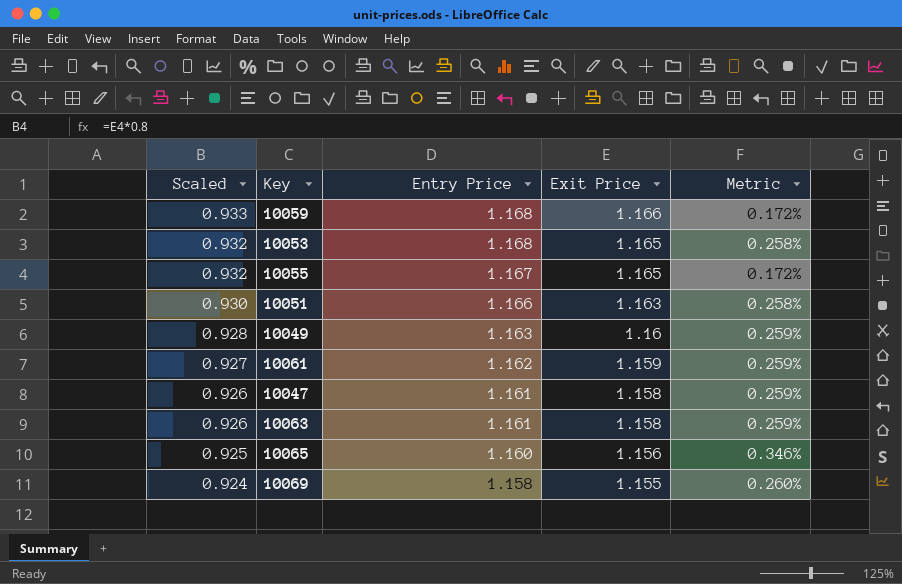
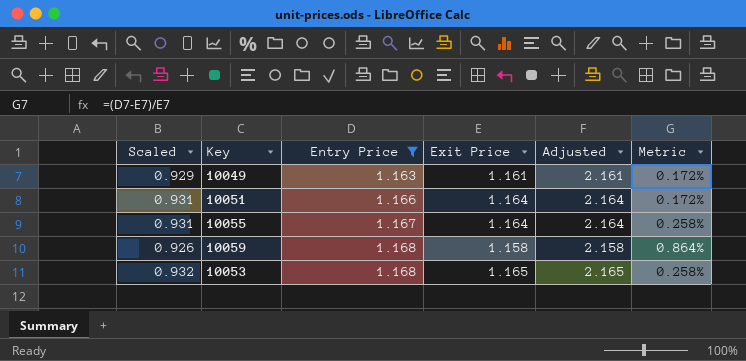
filter: none -> Entry Price >= 1.163
row order: Scaled descending -> Entry Price ascending
column Adjusted | formula: none -> [Exit Price] + 1
10049 | Scaled: 0.928 -> 0.929
10049 | Exit Price: 1.16 -> 1.161
10049 | Metric: 0.259% -> 0.172%
10051 | Scaled: 0.930 -> 0.931
10051 | Exit Price: 1.163 -> 1.164
10051 | Metric: 0.258% -> 0.172%
10055 | Scaled: 0.932 -> 0.931
10055 | Exit Price: 1.165 -> 1.164
10055 | Metric: 0.172% -> 0.258%
10059 | Scaled: 0.933 -> 0.926
10059 | Exit Price: 1.166 -> 1.158
10059 | Metric: 0.172% -> 0.864%

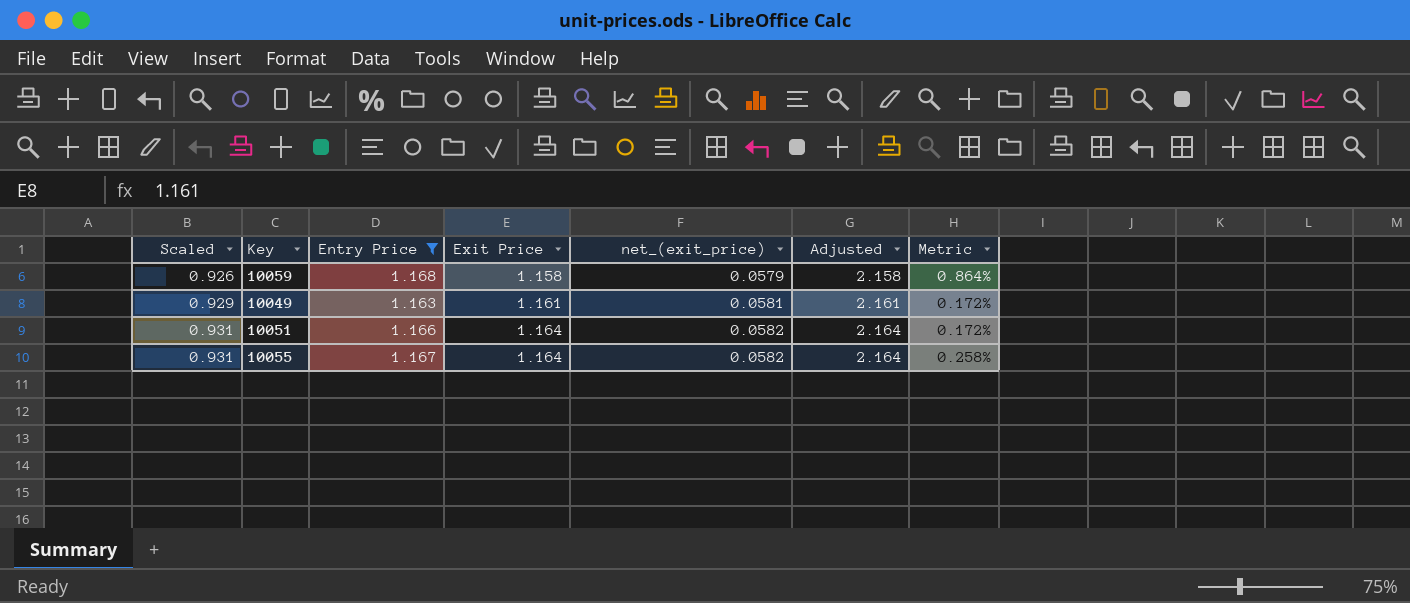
row order: Entry Price ascending -> Scaled ascending
column net_(exit_price) | formula: none -> [Exit Price] * 0.05
row 10053: 0.932 | 1.168 | 1.165 | 2.165 | 0.258% -> none

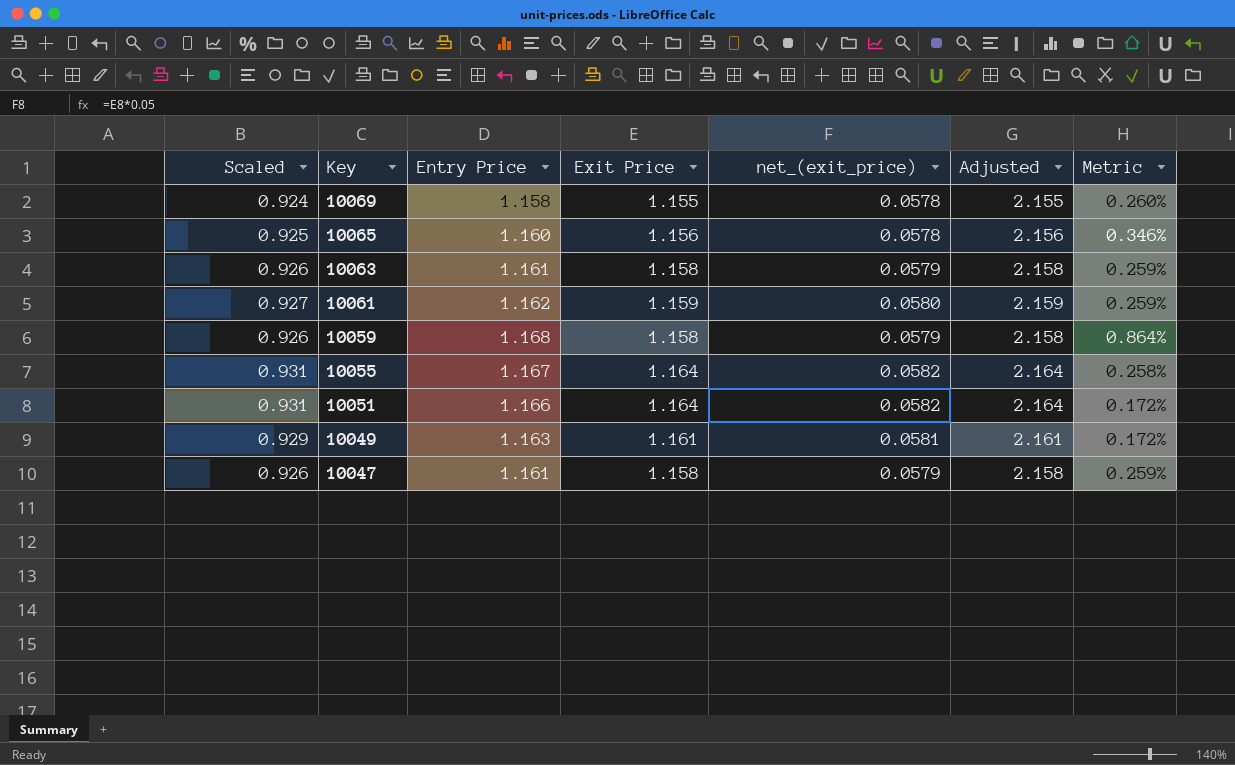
filter: Entry Price >= 1.163 -> none
row order: Scaled ascending -> Key descending

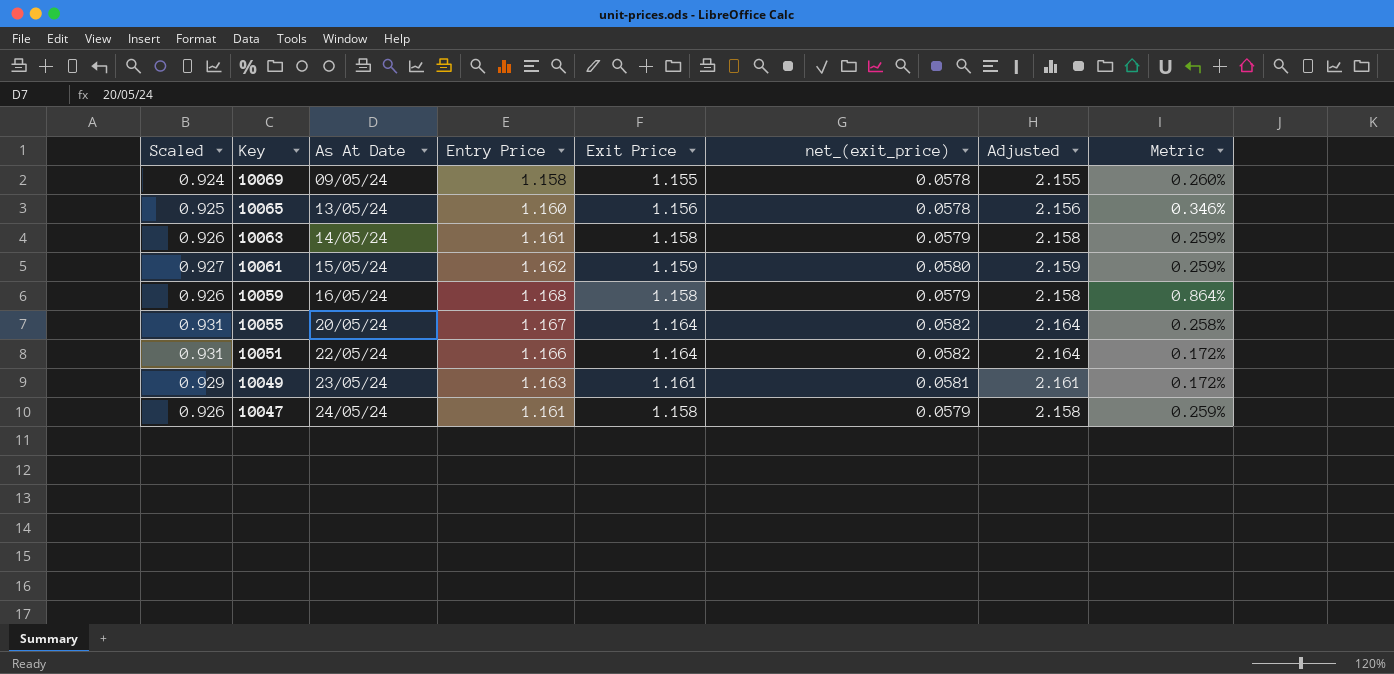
column As At Date | position: none -> 3

